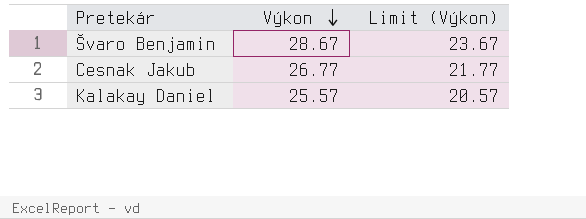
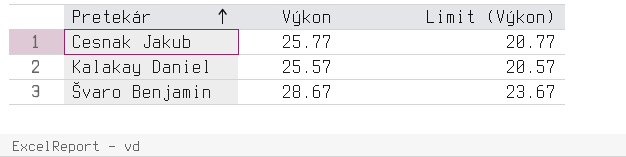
row order: Výkon descending -> Pretekár ascending
Cesnak Jakub | Výkon: 26.77 -> 25.77
Cesnak Jakub | Limit (Výkon): 21.77 -> 20.77

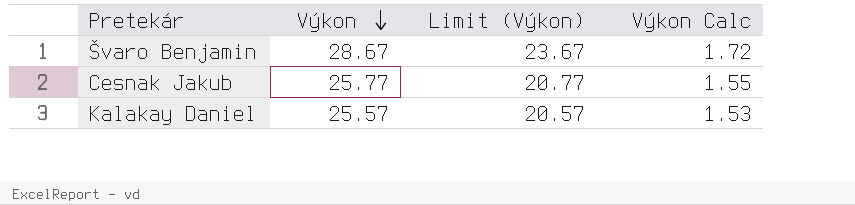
row order: Pretekár ascending -> Výkon descending
column Výkon Calc | formula: none -> [Výkon] * 0.06

